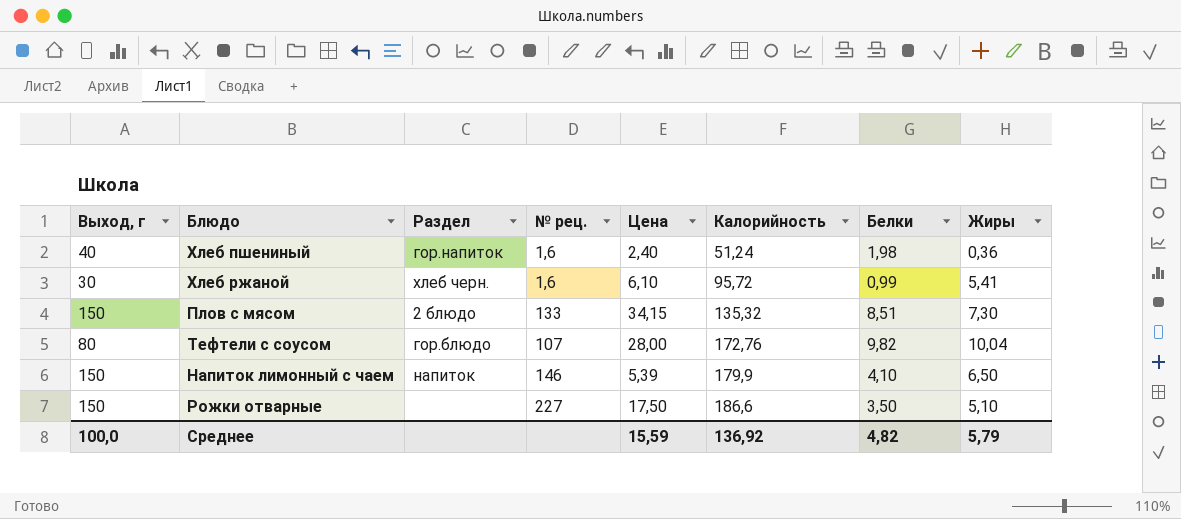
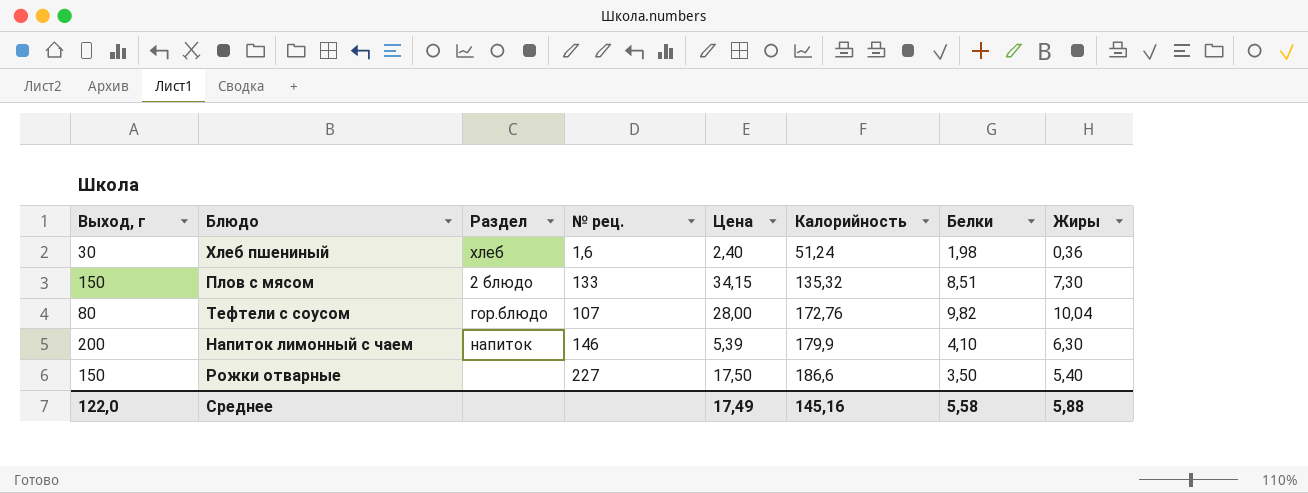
row Хлеб ржаной: 30 | хлеб черн. | 1,6 | 6,10 | 95,72 | 0,99 | 5,41 -> none
Хлеб пшениный | Выход, г: 40 -> 30
Хлеб пшениный | Раздел: гор.напиток -> хлеб
Напиток лимонный с чаем | Выход, г: 150 -> 200
Напиток лимонный с чаем | Жиры: 6,50 -> 6,30
Рожки отварные | Жиры: 5,10 -> 5,40
Среднее | Выход, г: 100,0 -> 122,0
Среднее | Цена: 15,59 -> 17,49
Среднее | Калорийность: 136,92 -> 145,16
Среднее | Белки: 4,82 -> 5,58
Среднее | Жиры: 5,79 -> 5,88

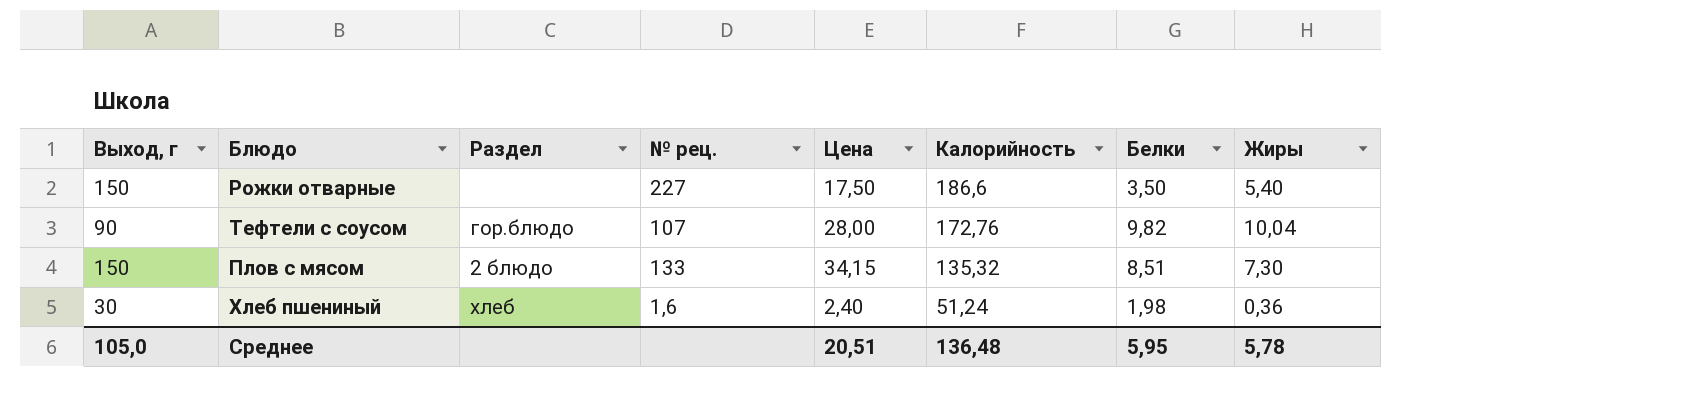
row order: Калорийность ascending -> Калорийность descending
row Напиток лимонный с чаем: 200 | напиток | 146 | 5,39 | 179,9 | 4,10 | 6,30 -> none
Тефтели с соусом | Выход, г: 80 -> 90
Среднее | Выход, г: 122,0 -> 105,0
Среднее | Цена: 17,49 -> 20,51
Среднее | Калорийность: 145,16 -> 136,48
Среднее | Белки: 5,58 -> 5,95
Среднее | Жиры: 5,88 -> 5,78

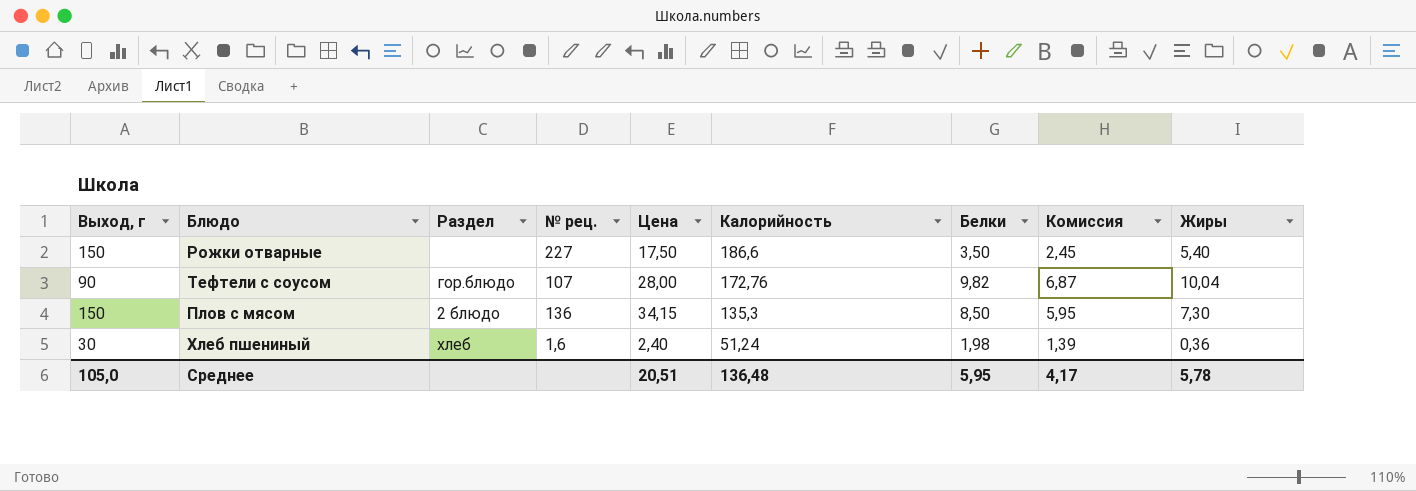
column Комиссия | formula: none -> [Белки] * 0,7
Плов с мясом | № рец.: 133 -> 136
Плов с мясом | Калорийность: 135,32 -> 135,3
Плов с мясом | Белки: 8,51 -> 8,50

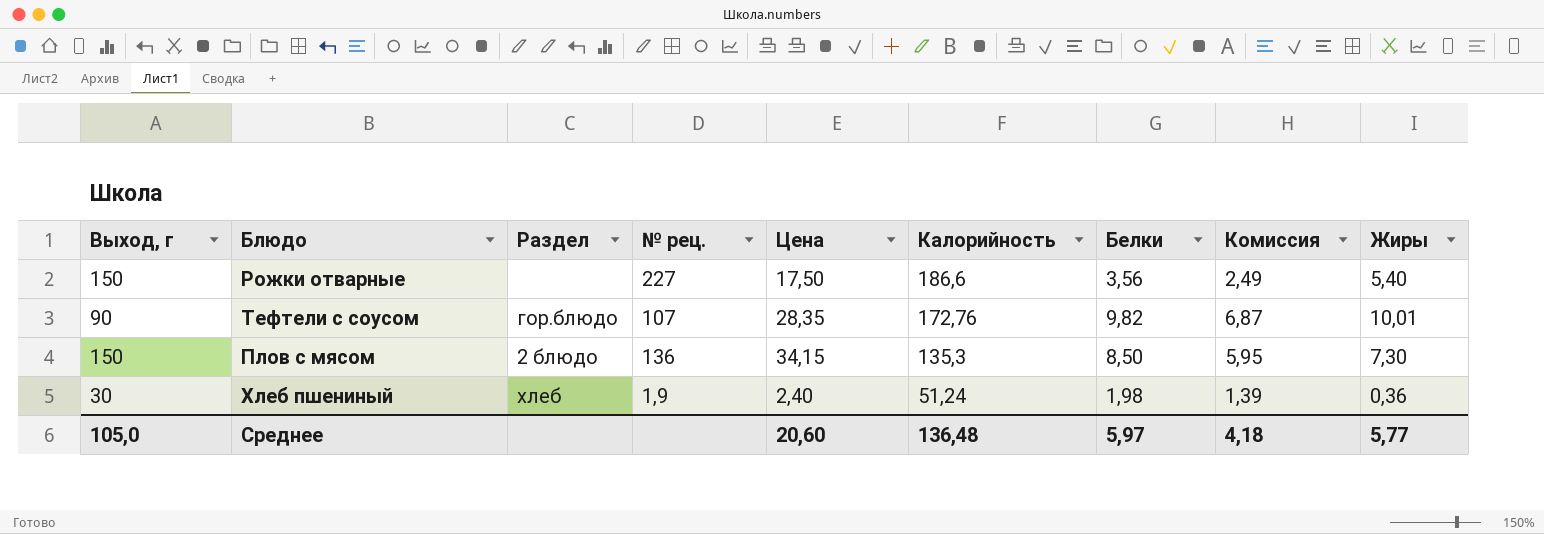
Рожки отварные | Белки: 3,50 -> 3,56
Рожки отварные | Комиссия: 2,45 -> 2,49
Тефтели с соусом | Цена: 28,00 -> 28,35
Тефтели с соусом | Жиры: 10,04 -> 10,01
Хлеб пшениный | № рец.: 1,6 -> 1,9
Среднее | Цена: 20,51 -> 20,60
Среднее | Белки: 5,95 -> 5,97
Среднее | Комиссия: 4,17 -> 4,18
Среднее | Жиры: 5,78 -> 5,77

